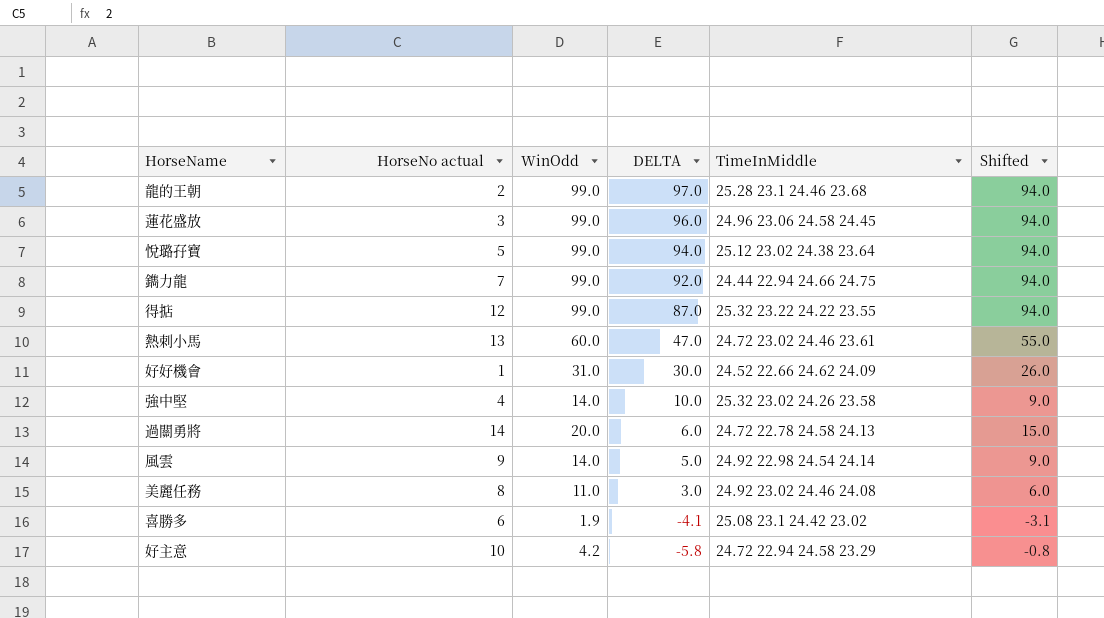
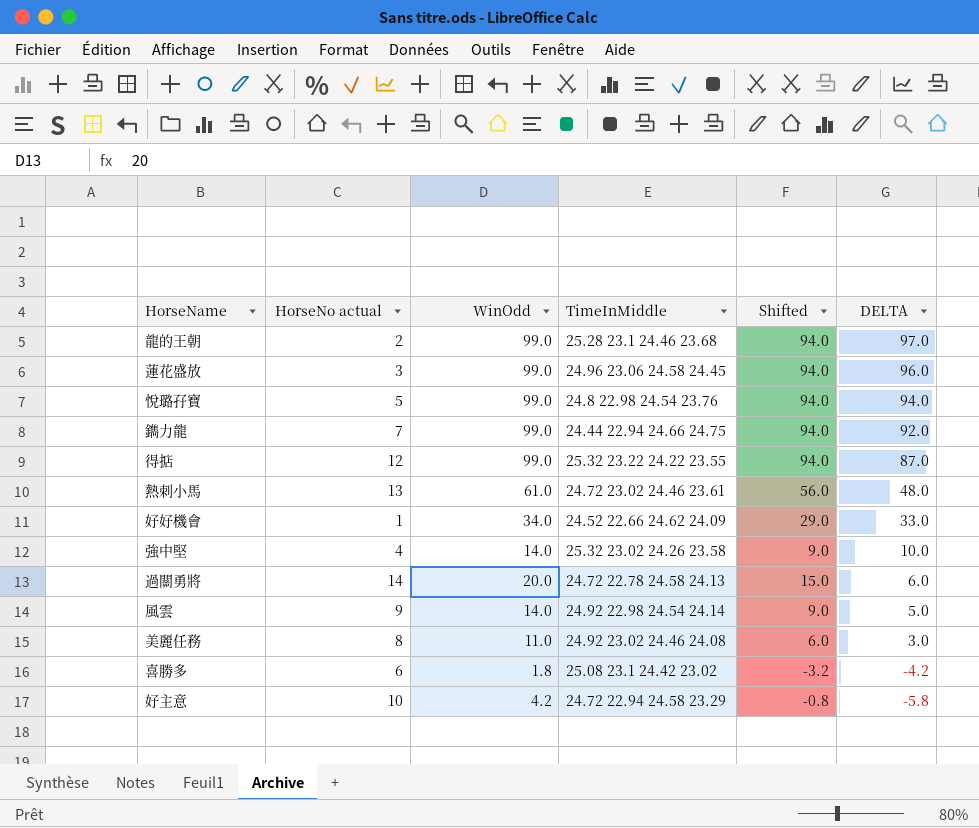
column DELTA | position: 4 -> 6
悅璐孖寶 | TimeInMiddle: 25.12 23.02 24.38 23.64 -> 24.8 22.98 24.54 23.76
熱刺小馬 | WinOdd: 60.0 -> 61.0
熱刺小馬 | Shifted: 55.0 -> 56.0
熱刺小馬 | DELTA: 47.0 -> 48.0
好好機會 | WinOdd: 31.0 -> 34.0
好好機會 | Shifted: 26.0 -> 29.0
好好機會 | DELTA: 30.0 -> 33.0
喜勝多 | WinOdd: 1.9 -> 1.8
喜勝多 | Shifted: -3.1 -> -3.2
喜勝多 | DELTA: -4.1 -> -4.2

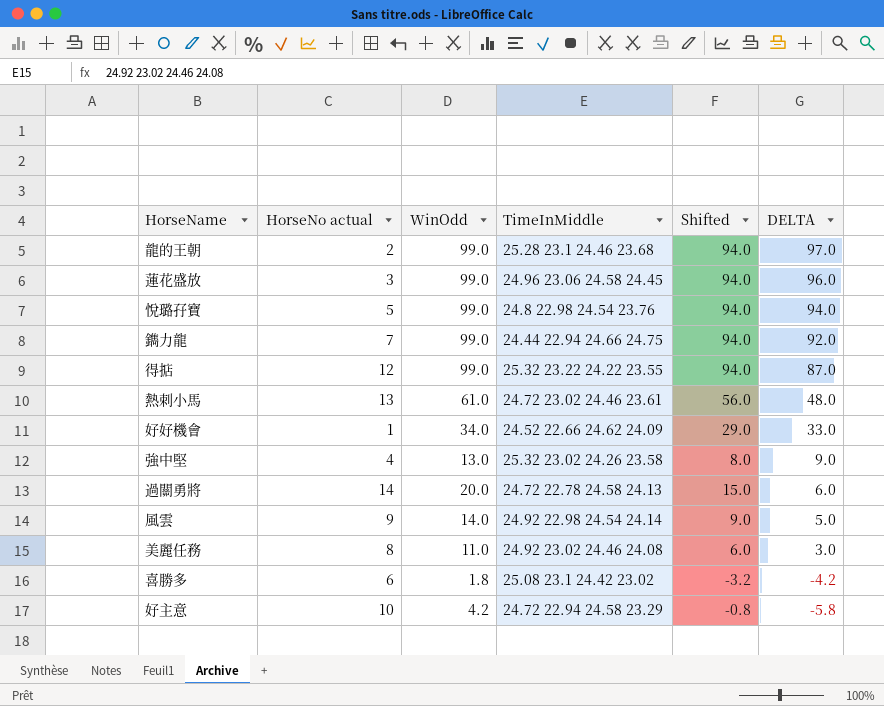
強中堅 | WinOdd: 14.0 -> 13.0
強中堅 | Shifted: 9.0 -> 8.0
強中堅 | DELTA: 10.0 -> 9.0

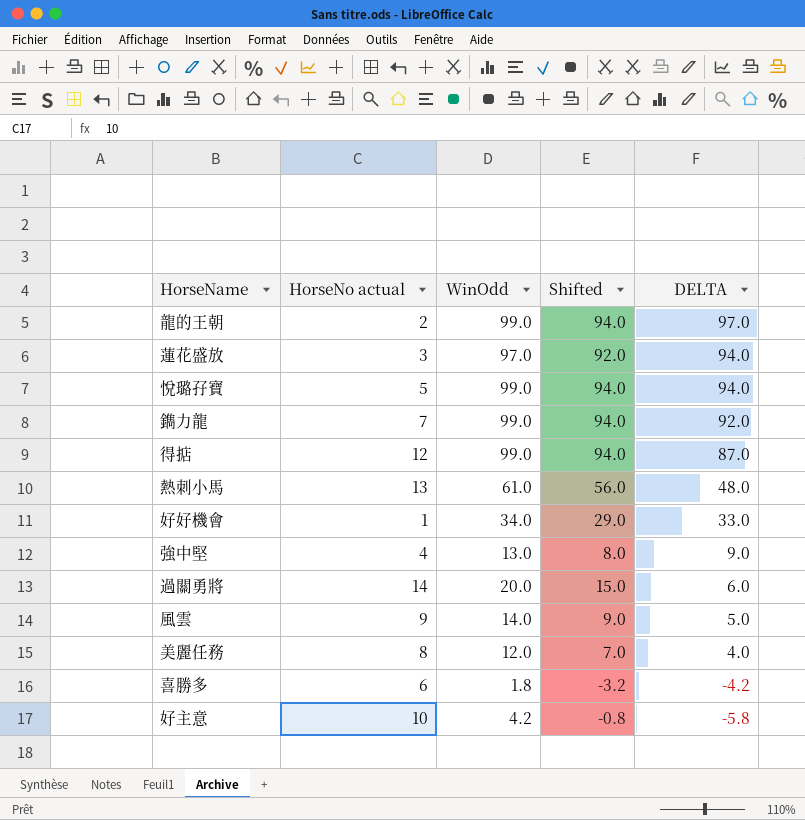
column TimeInMiddle | position: 4 -> none
蓮花盛放 | WinOdd: 99.0 -> 97.0
蓮花盛放 | Shifted: 94.0 -> 92.0
蓮花盛放 | DELTA: 96.0 -> 94.0
美麗任務 | WinOdd: 11.0 -> 12.0
美麗任務 | Shifted: 6.0 -> 7.0
美麗任務 | DELTA: 3.0 -> 4.0

